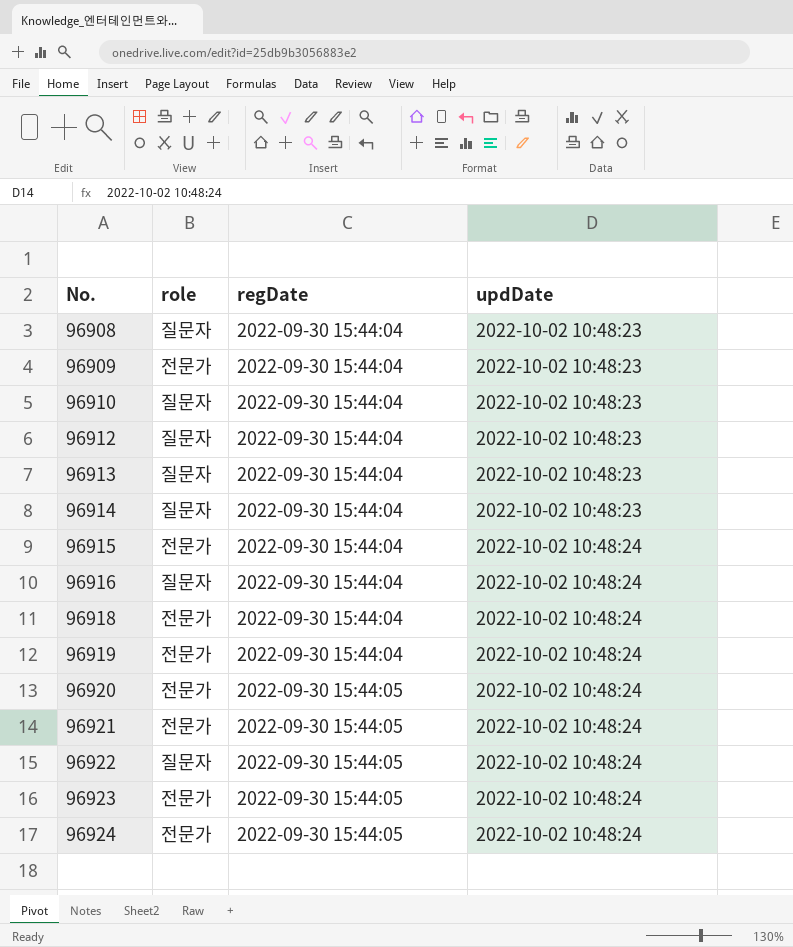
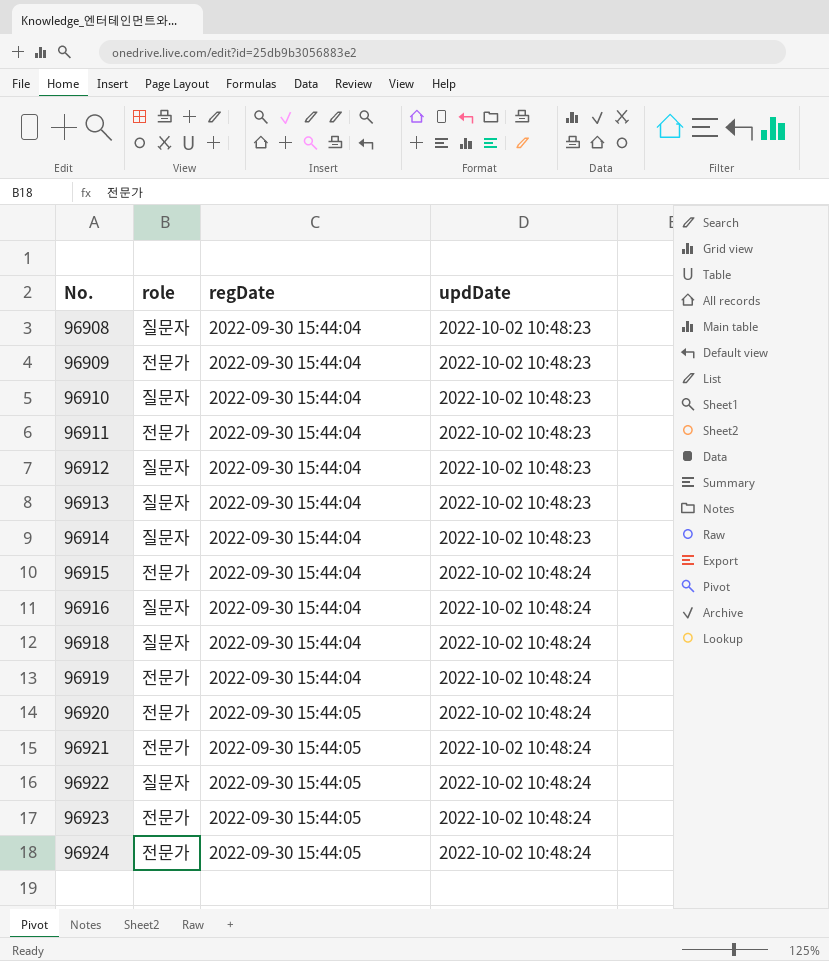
row 96911: none -> 전문가 | 2022-09-30 15:44:04 | 2022-10-02 10:48:23
96918 | role: 전문가 -> 질문자

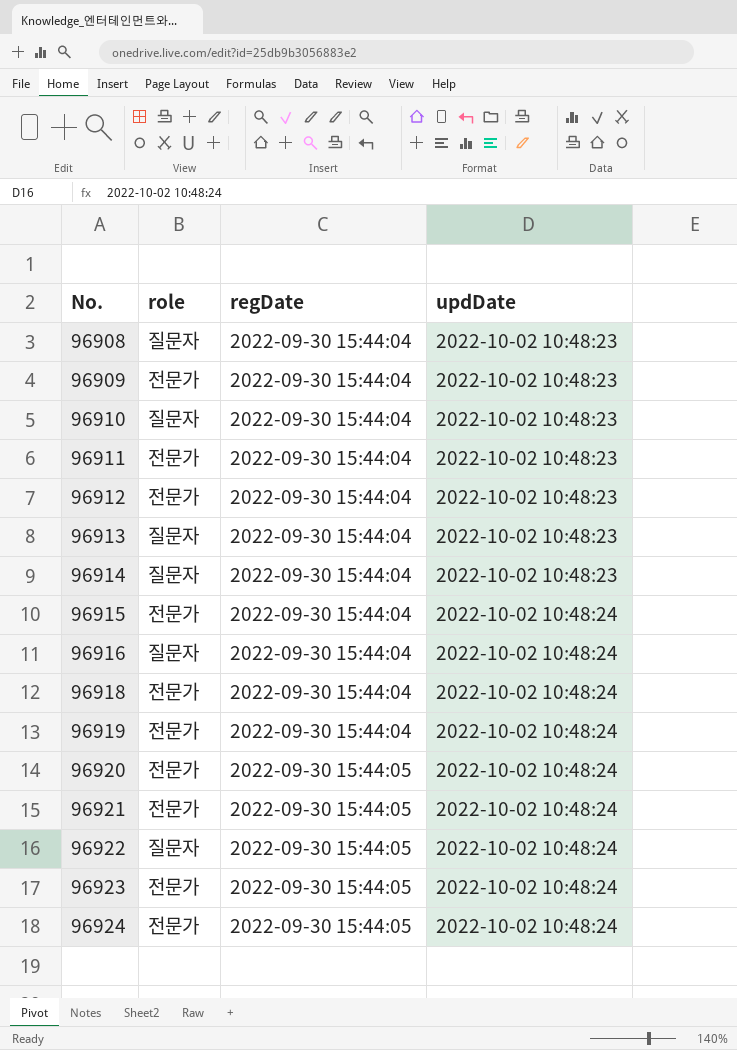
96912 | role: 질문자 -> 전문가
96918 | role: 질문자 -> 전문가

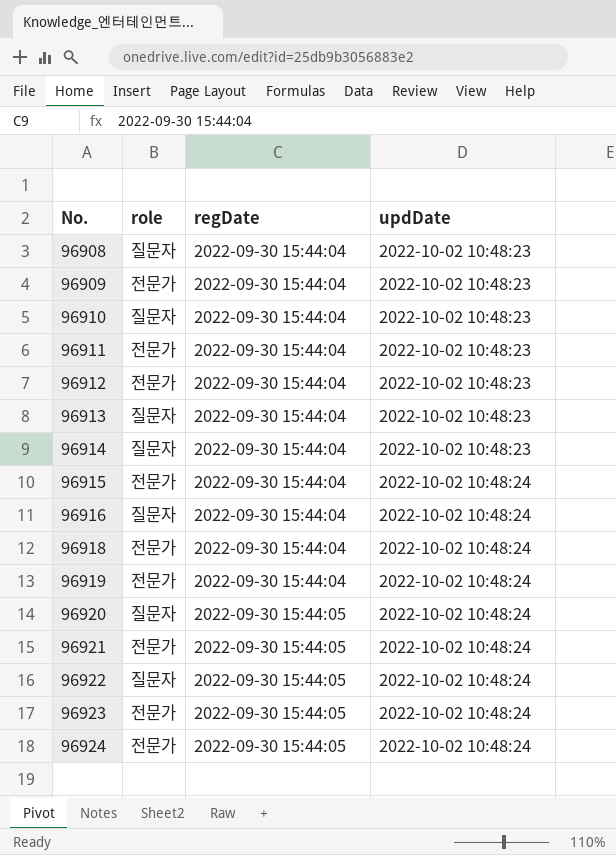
96920 | role: 전문가 -> 질문자

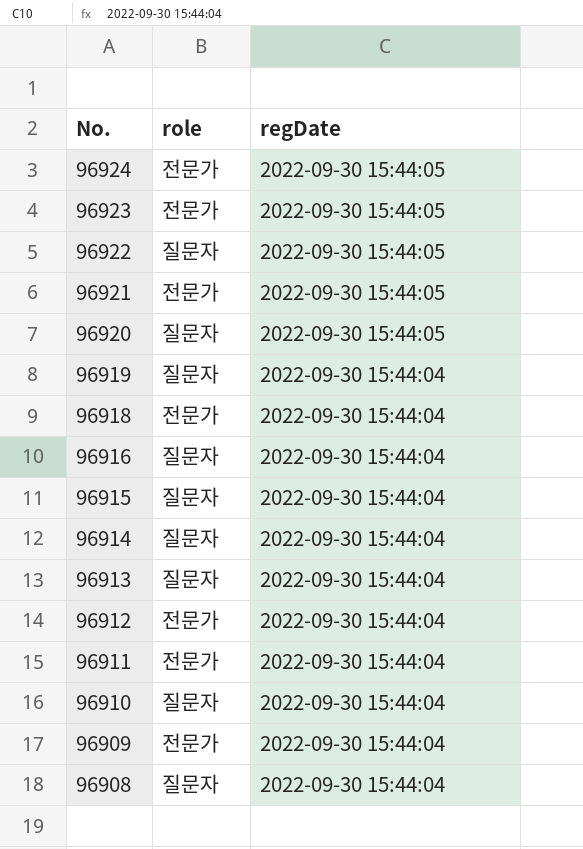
row order: No. ascending -> No. descending
column updDate | position: 4 -> none
96919 | role: 전문가 -> 질문자
96915 | role: 전문가 -> 질문자

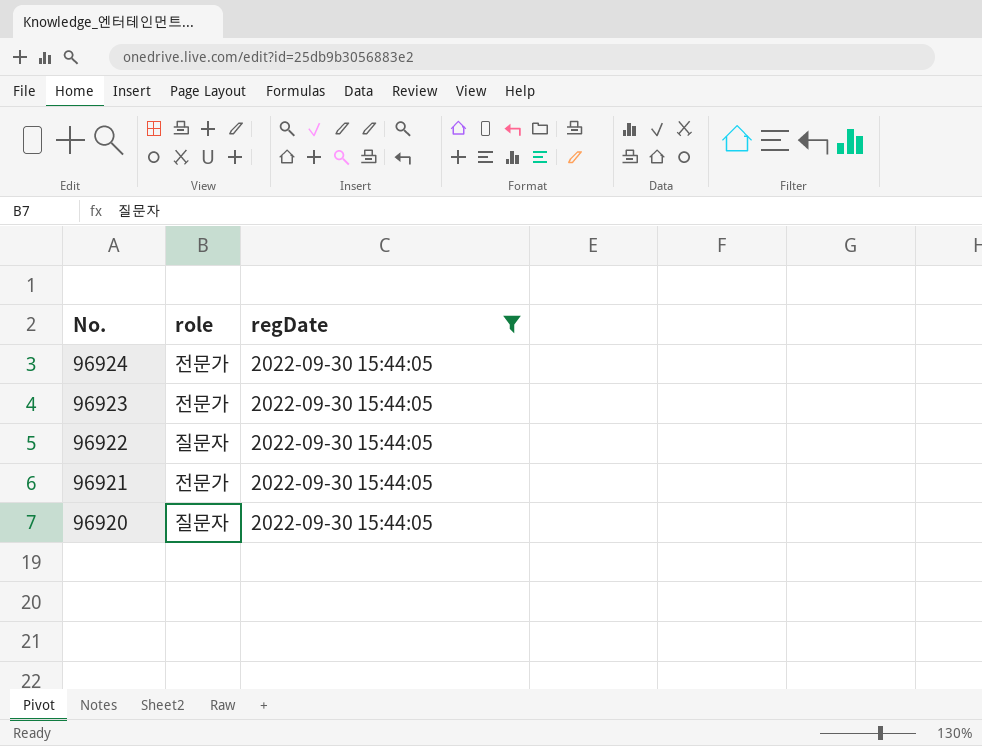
filter: none -> regDate = 2022-09-30 15:44:05

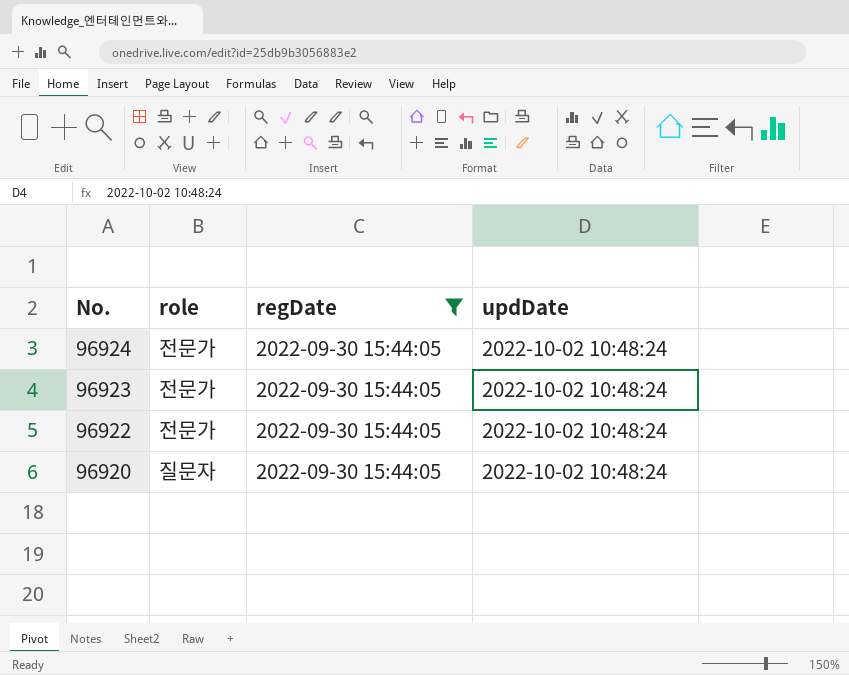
column updDate | position: none -> 4
row 96921: 전문가 | 2022-09-30 15:44:05 -> none
96922 | role: 질문자 -> 전문가

